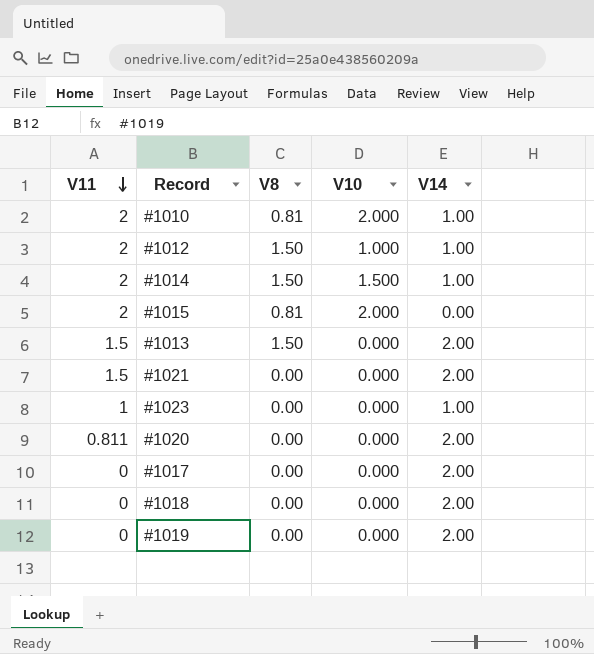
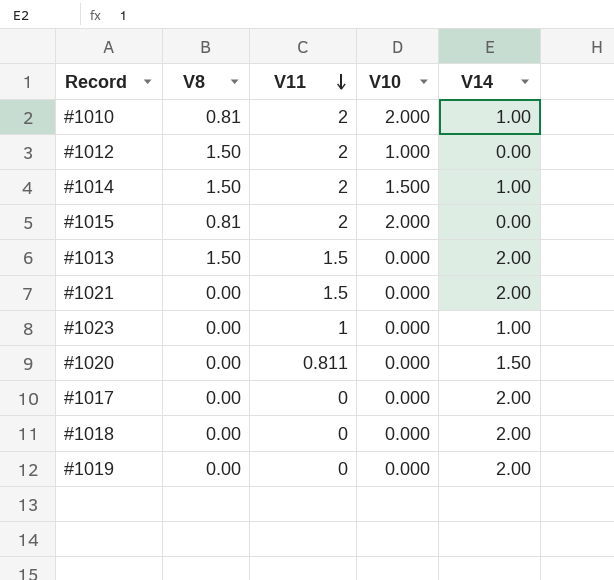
column V11 | position: 1 -> 3
#1012 | V14: 1.00 -> 0.00
#1020 | V14: 2.00 -> 1.50

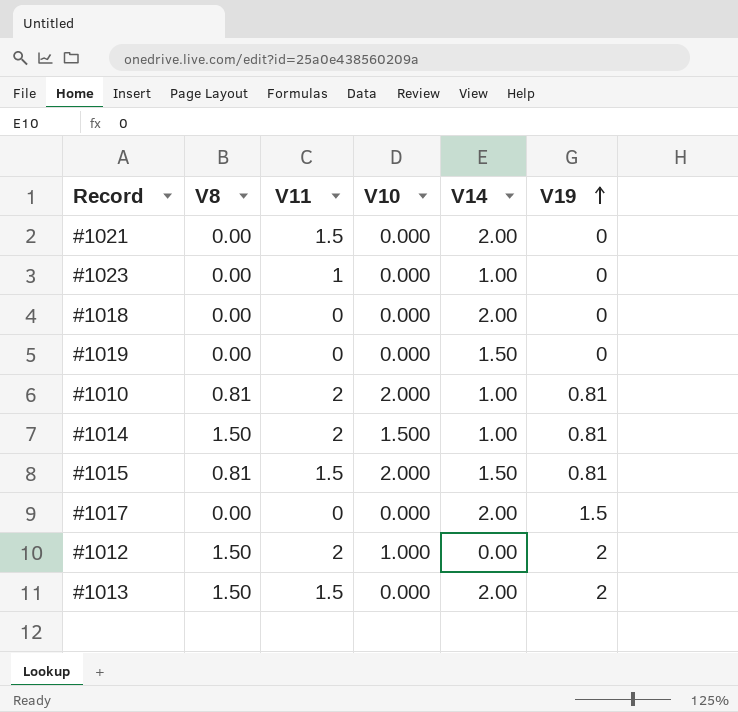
row order: V11 descending -> V19 ascending
column V19 | position: none -> 6
row #1020: 0.00 | 0.811 | 0.000 | 1.50 -> none
#1019 | V14: 2.00 -> 1.50
#1015 | V11: 2 -> 1.5
#1015 | V14: 0.00 -> 1.50

